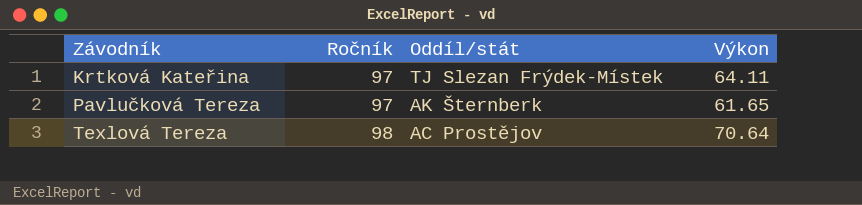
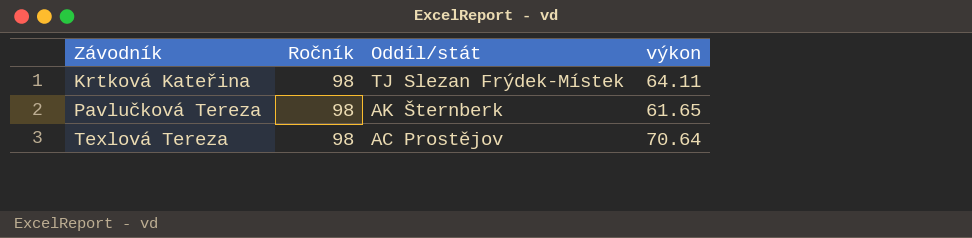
column name: Výkon -> výkon
Krtková Kateřina | Ročník: 97 -> 98
Pavlučková Tereza | Ročník: 97 -> 98

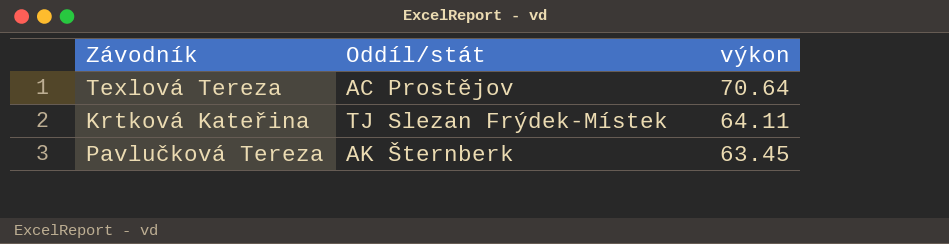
row order: Závodník ascending -> výkon descending
column Ročník | position: 2 -> none
Pavlučková Tereza | výkon: 61.65 -> 63.45

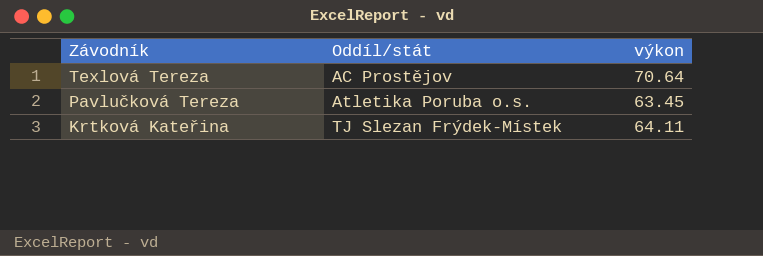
row order: výkon descending -> Závodník descending
Pavlučková Tereza | Oddíl/stát: AK Šternberk -> Atletika Poruba o.s.

